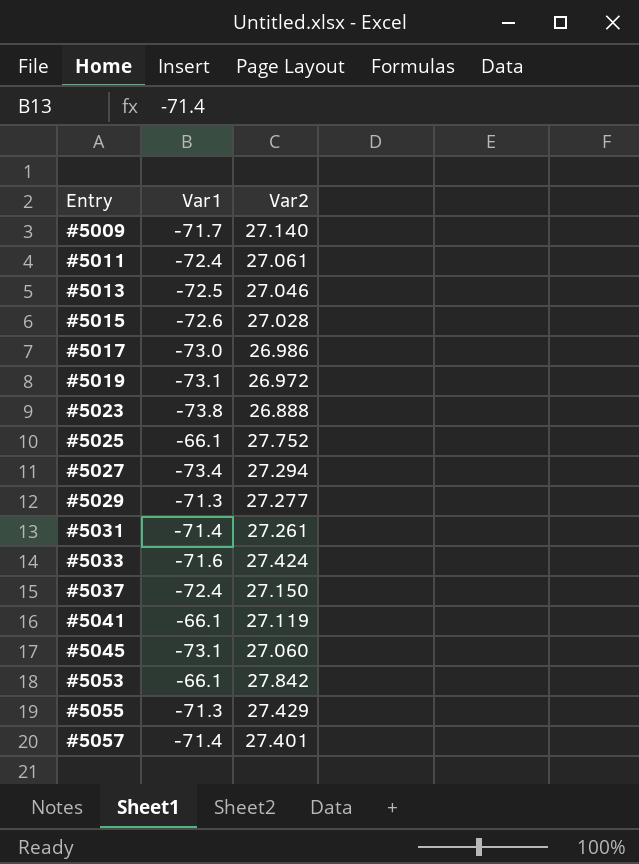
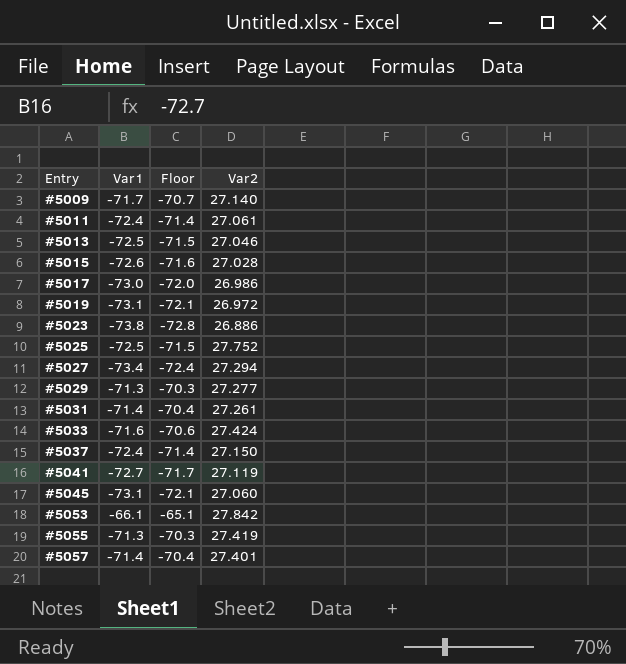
column Floor | formula: none -> [Var1] + 1
#5023 | Var2: 26.888 -> 26.886
#5025 | Var1: -66.1 -> -72.5
#5041 | Var1: -66.1 -> -72.7
#5055 | Var2: 27.429 -> 27.419

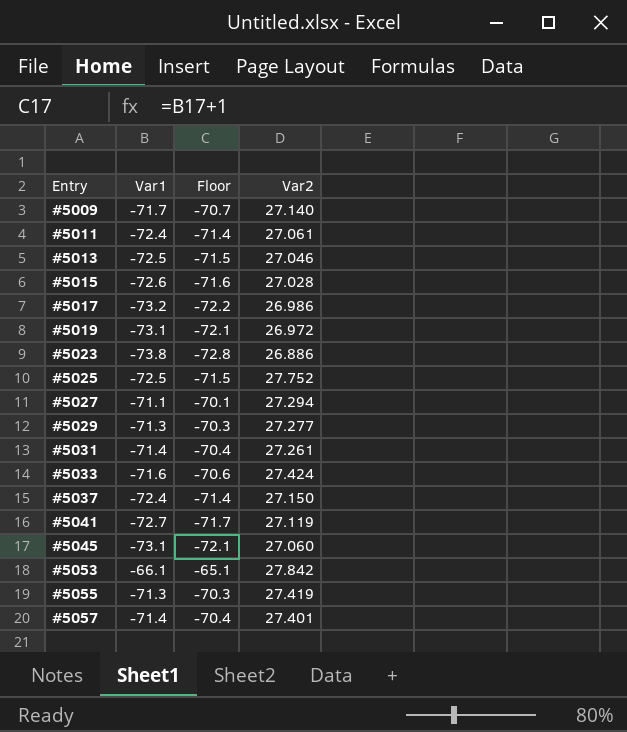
#5017 | Var1: -73.0 -> -73.2
#5017 | Floor: -72.0 -> -72.2
#5027 | Var1: -73.4 -> -71.1
#5027 | Floor: -72.4 -> -70.1

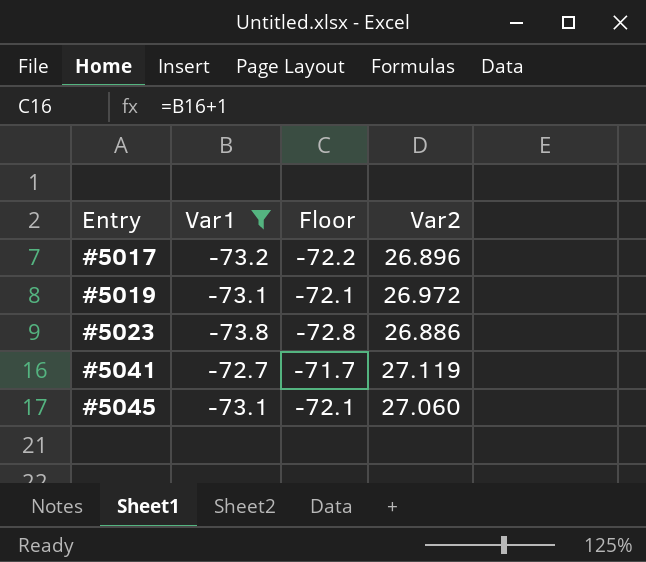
filter: none -> Var1 <= -72.7
#5017 | Var2: 26.986 -> 26.896

